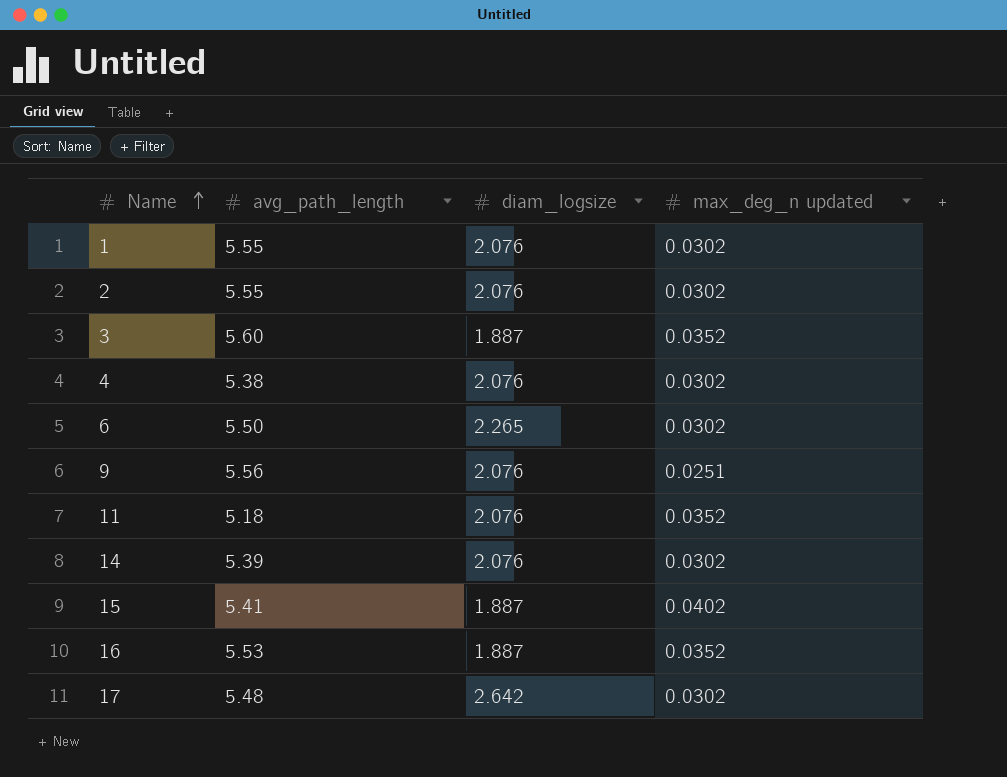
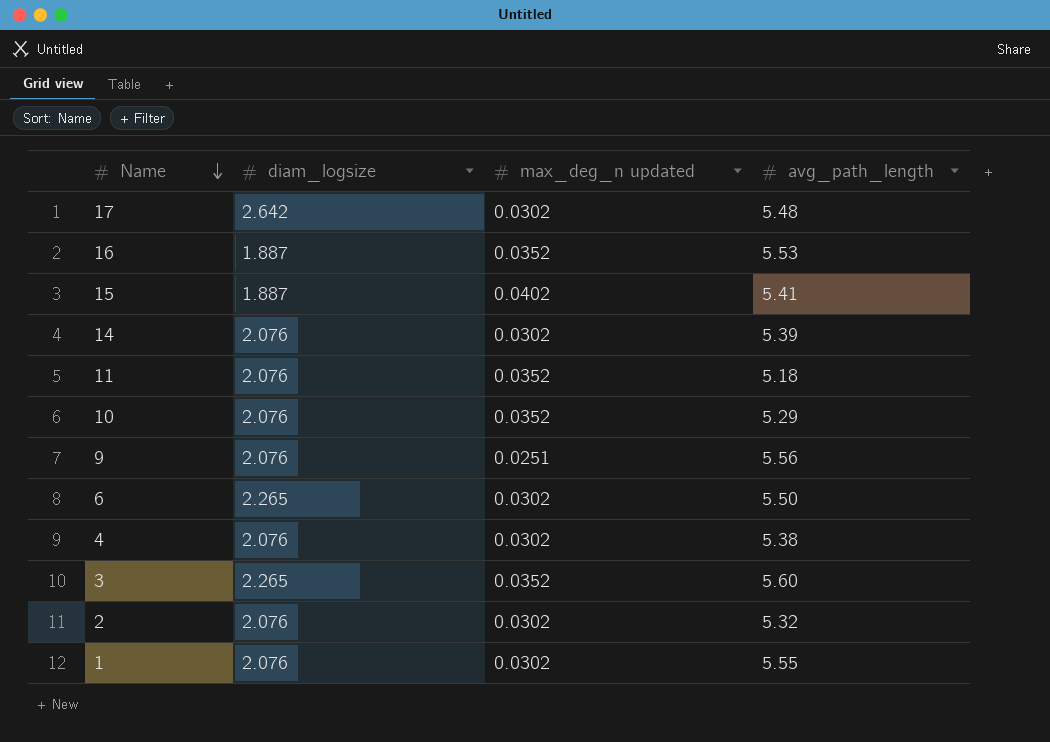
row order: Name ascending -> Name descending
column avg_path_length | position: 2 -> 4
row 10: none -> 2.076 | 0.0352 | 5.29
3 | diam_logsize: 1.887 -> 2.265
2 | avg_path_length: 5.55 -> 5.32

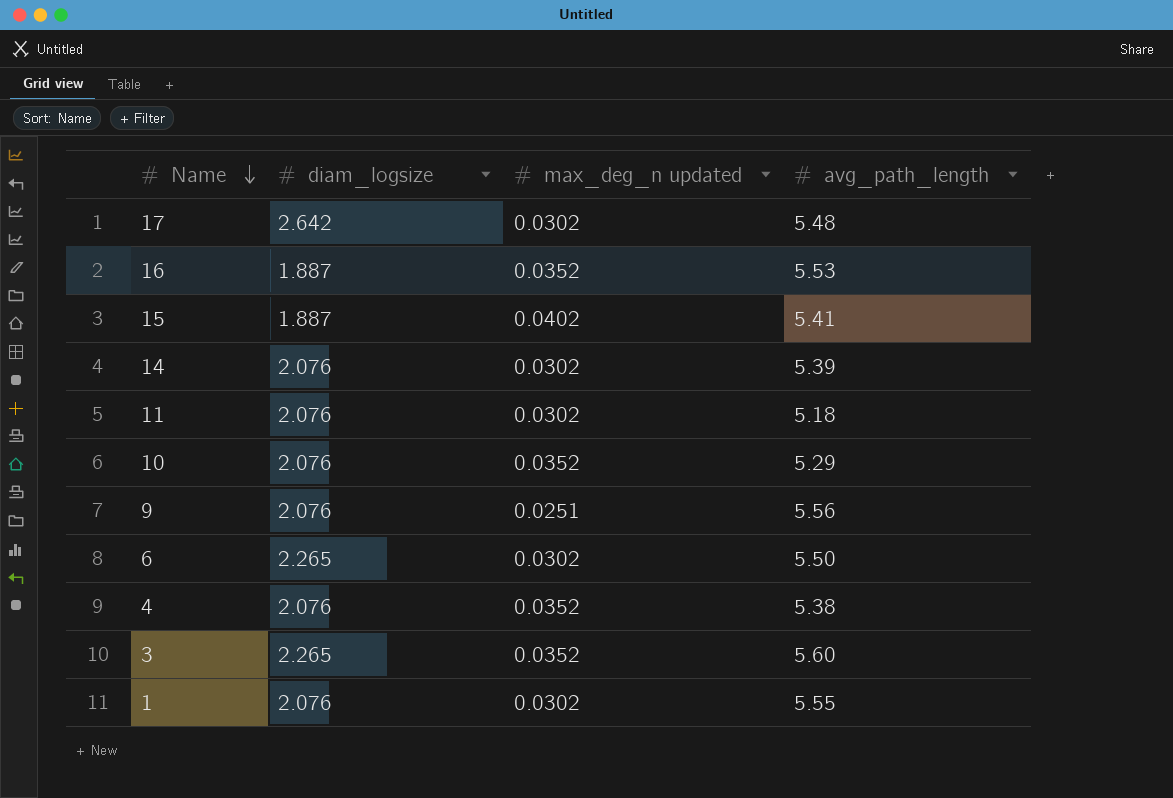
row 2: 2.076 | 0.0302 | 5.32 -> none
11 | max_deg_n updated: 0.0352 -> 0.0302
4 | max_deg_n updated: 0.0302 -> 0.0352

